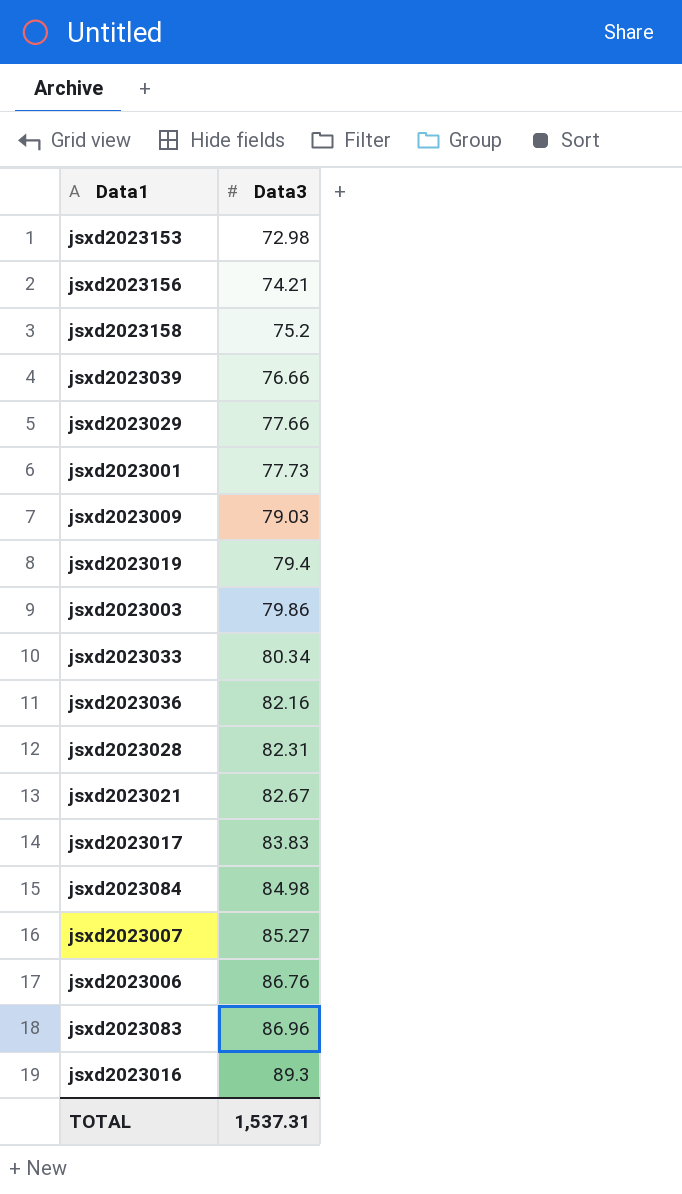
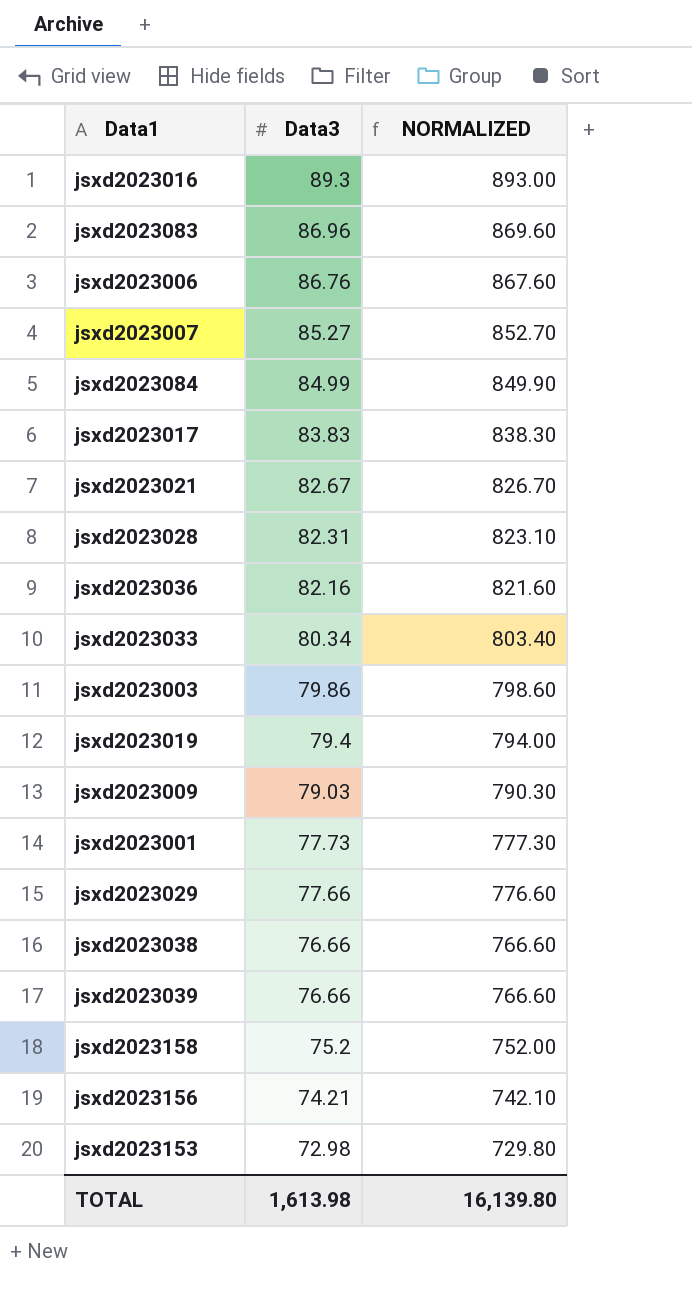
row order: Data3 ascending -> Data3 descending
column NORMALIZED | formula: none -> [Data3] * 10
jsxd2023084 | Data3: 84.98 -> 84.99
row jsxd2023038: none -> 76.66 | 766.60
TOTAL | Data3: 1,537.31 -> 1,613.98

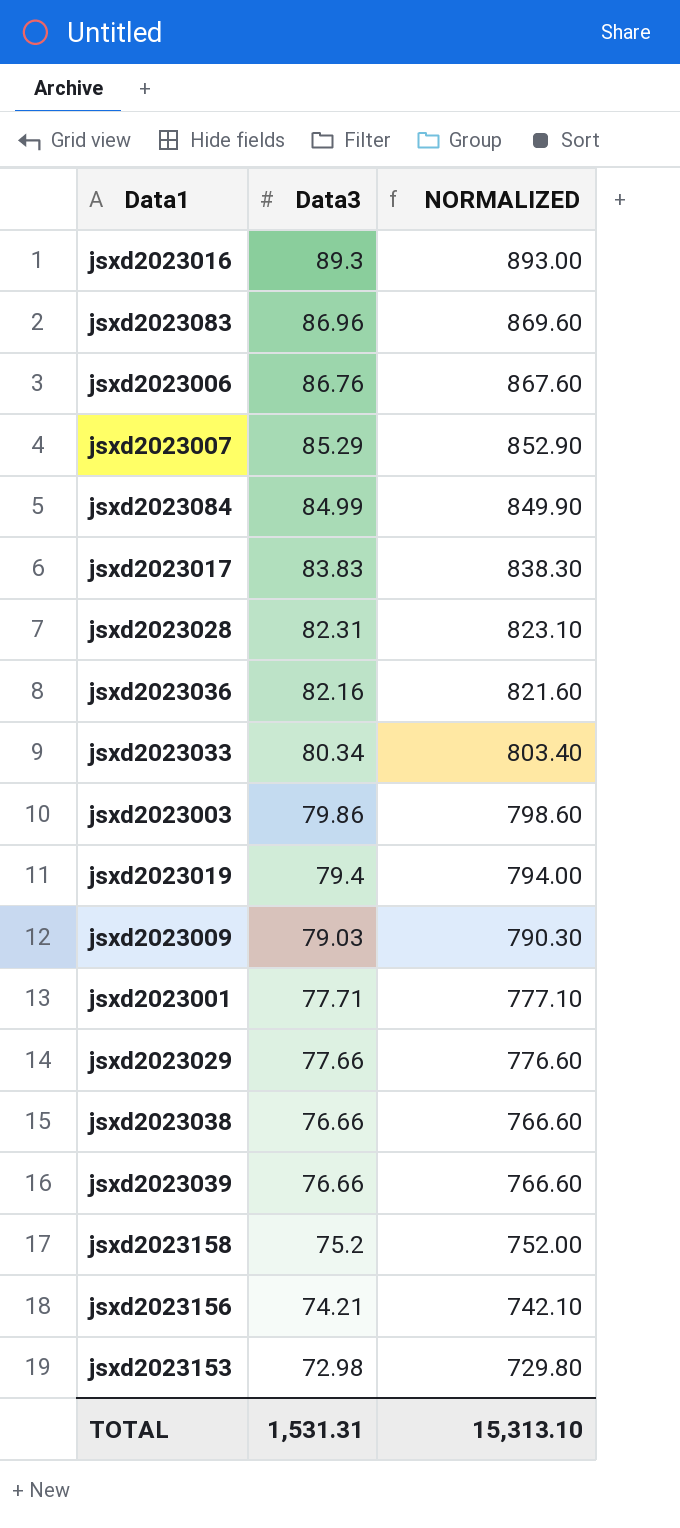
row jsxd2023021: 82.67 | 826.70 -> none
jsxd2023007 | Data3: 85.27 -> 85.29
jsxd2023007 | NORMALIZED: 852.70 -> 852.90
jsxd2023001 | Data3: 77.73 -> 77.71
jsxd2023001 | NORMALIZED: 777.30 -> 777.10
TOTAL | Data3: 1,613.98 -> 1,531.31
TOTAL | NORMALIZED: 16,139.80 -> 15,313.10

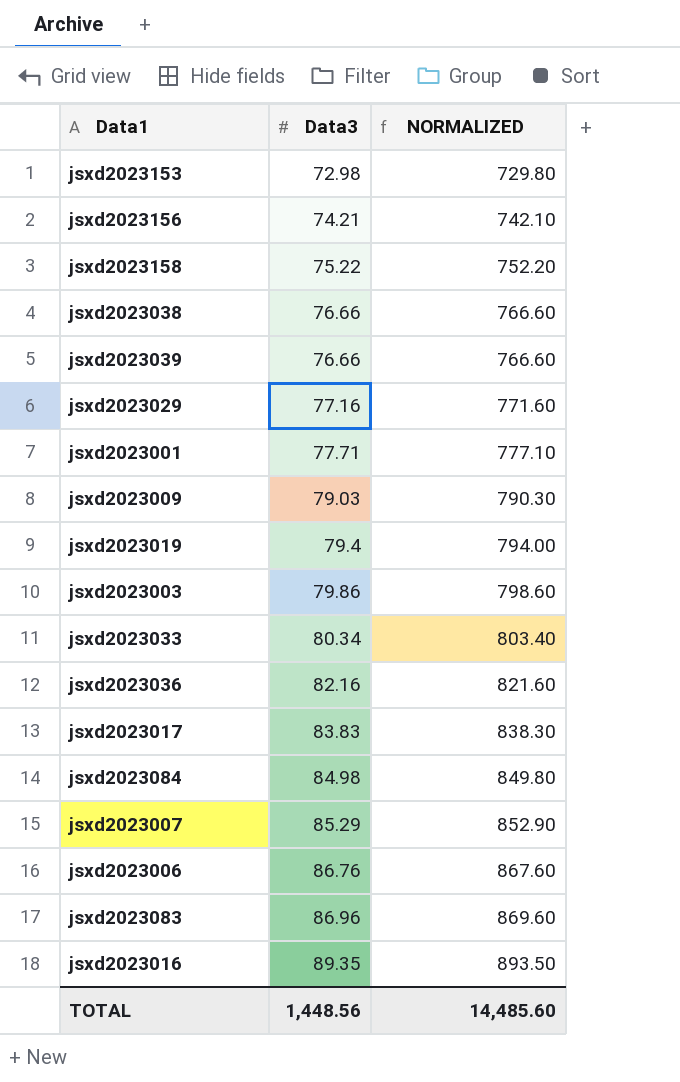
row order: Data3 descending -> Data3 ascending
row jsxd2023028: 82.31 | 823.10 -> none
jsxd2023158 | Data3: 75.2 -> 75.22
jsxd2023158 | NORMALIZED: 752.00 -> 752.20
jsxd2023029 | Data3: 77.66 -> 77.16
jsxd2023029 | NORMALIZED: 776.60 -> 771.60
jsxd2023084 | Data3: 84.99 -> 84.98
jsxd2023084 | NORMALIZED: 849.90 -> 849.80
jsxd2023016 | Data3: 89.3 -> 89.35
jsxd2023016 | NORMALIZED: 893.00 -> 893.50
TOTAL | Data3: 1,531.31 -> 1,448.56
TOTAL | NORMALIZED: 15,313.10 -> 14,485.60

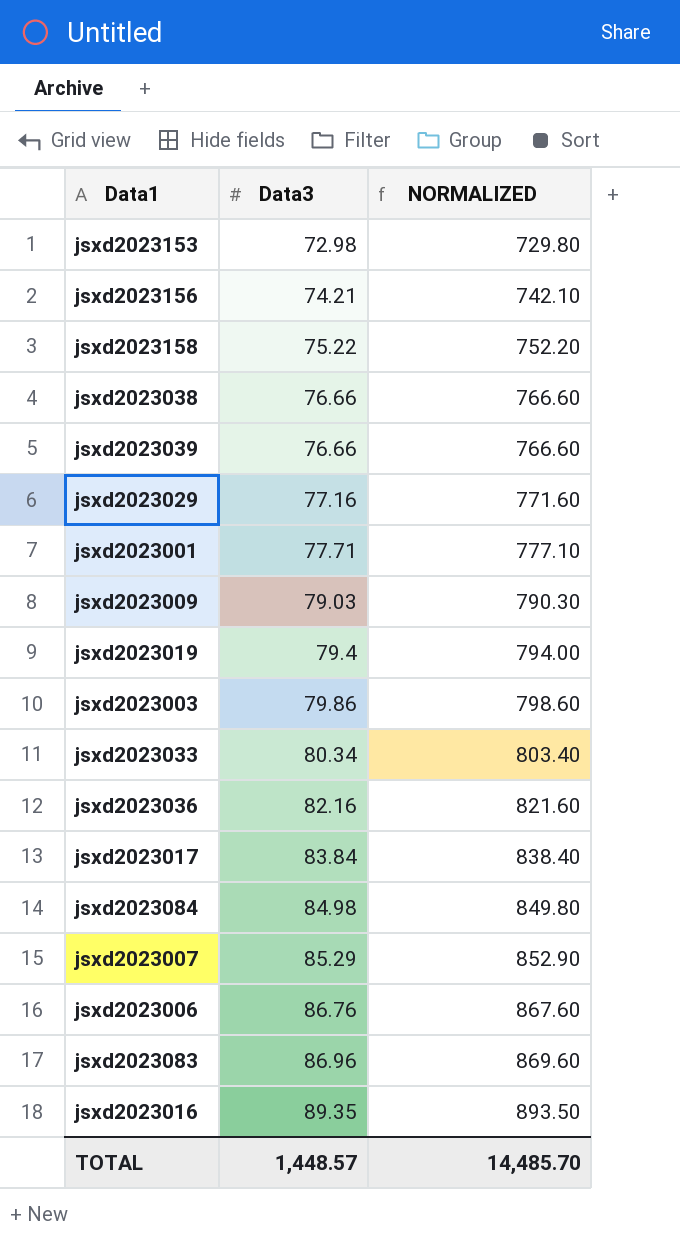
jsxd2023017 | Data3: 83.83 -> 83.84
jsxd2023017 | NORMALIZED: 838.30 -> 838.40
TOTAL | Data3: 1,448.56 -> 1,448.57
TOTAL | NORMALIZED: 14,485.60 -> 14,485.70

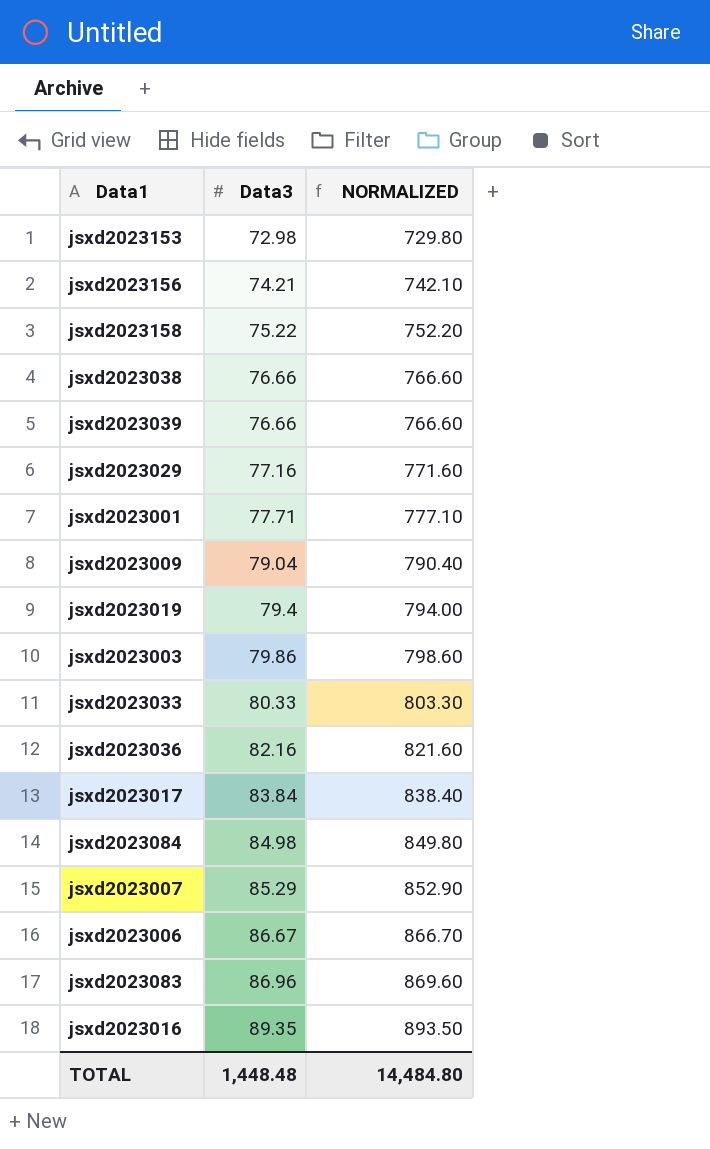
jsxd2023009 | Data3: 79.03 -> 79.04
jsxd2023009 | NORMALIZED: 790.30 -> 790.40
jsxd2023033 | Data3: 80.34 -> 80.33
jsxd2023033 | NORMALIZED: 803.40 -> 803.30
jsxd2023006 | Data3: 86.76 -> 86.67
jsxd2023006 | NORMALIZED: 867.60 -> 866.70
TOTAL | Data3: 1,448.57 -> 1,448.48
TOTAL | NORMALIZED: 14,485.70 -> 14,484.80

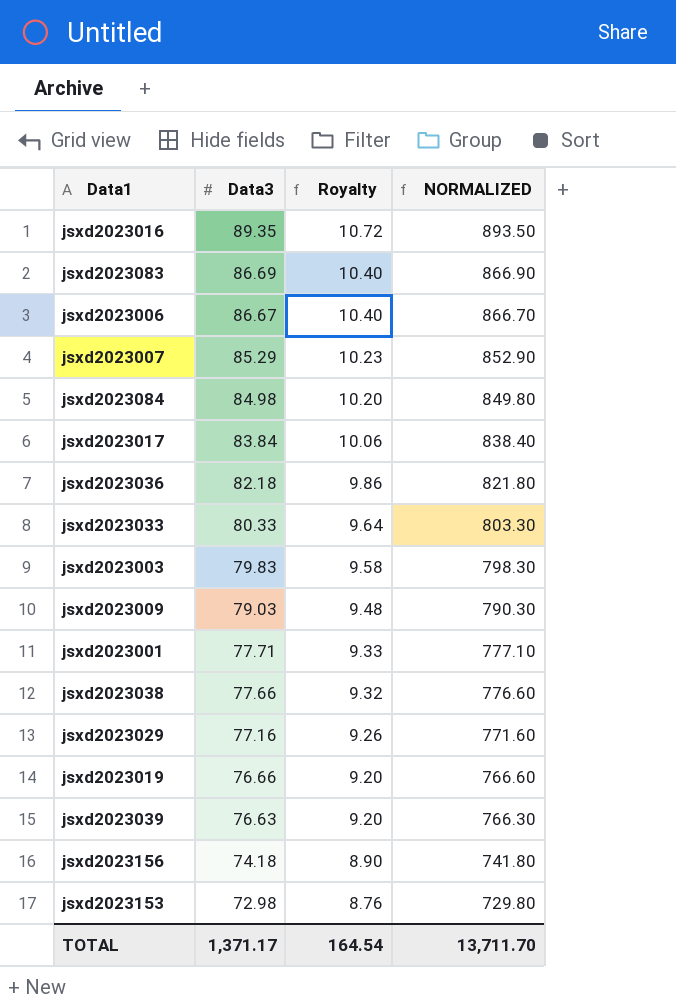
row order: Data3 ascending -> Data3 descending
column Royalty | formula: none -> [Data3] * 0.12
row jsxd2023158: 75.22 | 752.20 -> none
jsxd2023083 | Data3: 86.96 -> 86.69
jsxd2023083 | NORMALIZED: 869.60 -> 866.90
jsxd2023036 | Data3: 82.16 -> 82.18
jsxd2023036 | NORMALIZED: 821.60 -> 821.80
jsxd2023003 | Data3: 79.86 -> 79.83
jsxd2023003 | NORMALIZED: 798.60 -> 798.30
jsxd2023009 | Data3: 79.04 -> 79.03
jsxd2023009 | NORMALIZED: 790.40 -> 790.30
jsxd2023038 | Data3: 76.66 -> 77.66
jsxd2023038 | NORMALIZED: 766.60 -> 776.60
jsxd2023019 | Data3: 79.4 -> 76.66
jsxd2023019 | NORMALIZED: 794.00 -> 766.60
jsxd2023039 | Data3: 76.66 -> 76.63
jsxd2023039 | NORMALIZED: 766.60 -> 766.30
jsxd2023156 | Data3: 74.21 -> 74.18
jsxd2023156 | NORMALIZED: 742.10 -> 741.80
TOTAL | Data3: 1,448.48 -> 1,371.17
TOTAL | NORMALIZED: 14,484.80 -> 13,711.70

